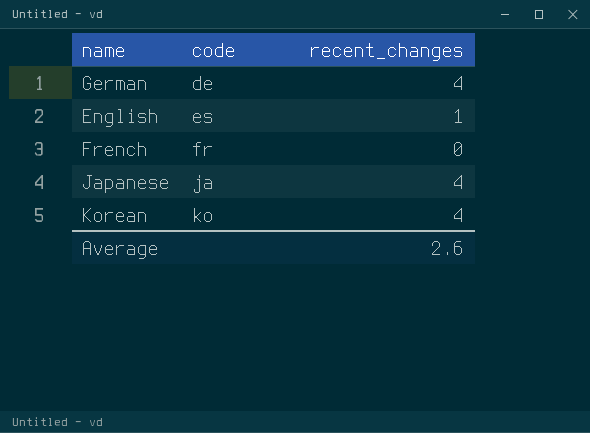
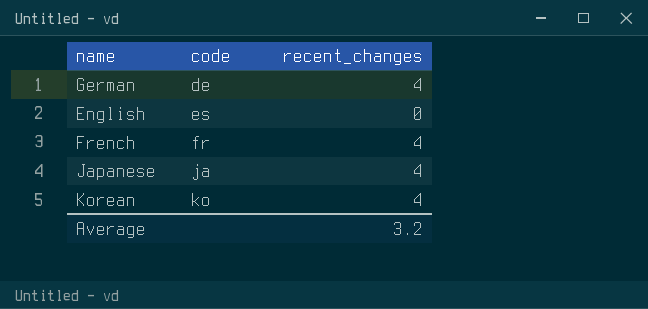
English | recent_changes: 1 -> 0
French | recent_changes: 0 -> 4
Average | recent_changes: 2.6 -> 3.2

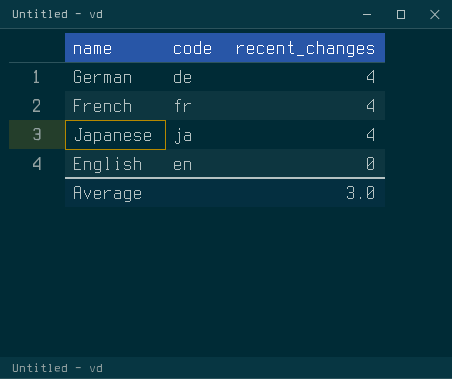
row order: code ascending -> recent_changes descending
row Korean: ko | 4 -> none
English | code: es -> en
Average | recent_changes: 3.2 -> 3.0

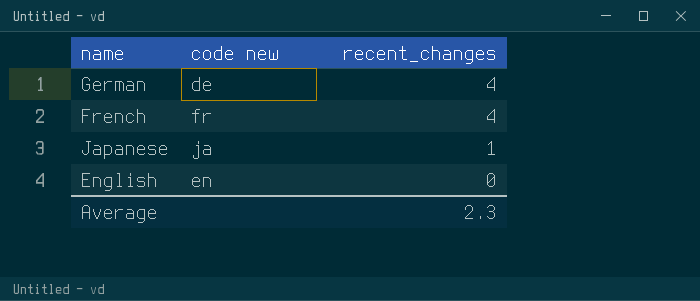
column name: code -> code new
Japanese | recent_changes: 4 -> 1
Average | recent_changes: 3.0 -> 2.3

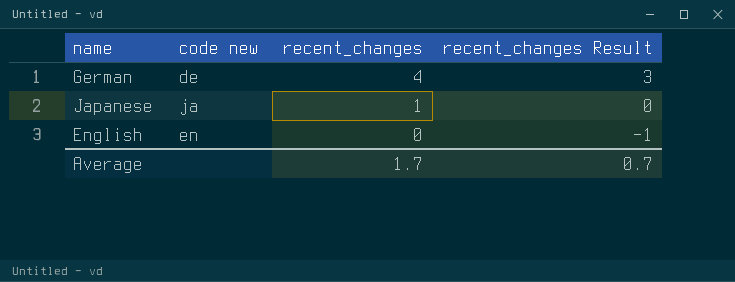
column recent_changes Result | formula: none -> [recent_changes] - 1
row French: fr | 4 -> none
Average | recent_changes: 2.3 -> 1.7

